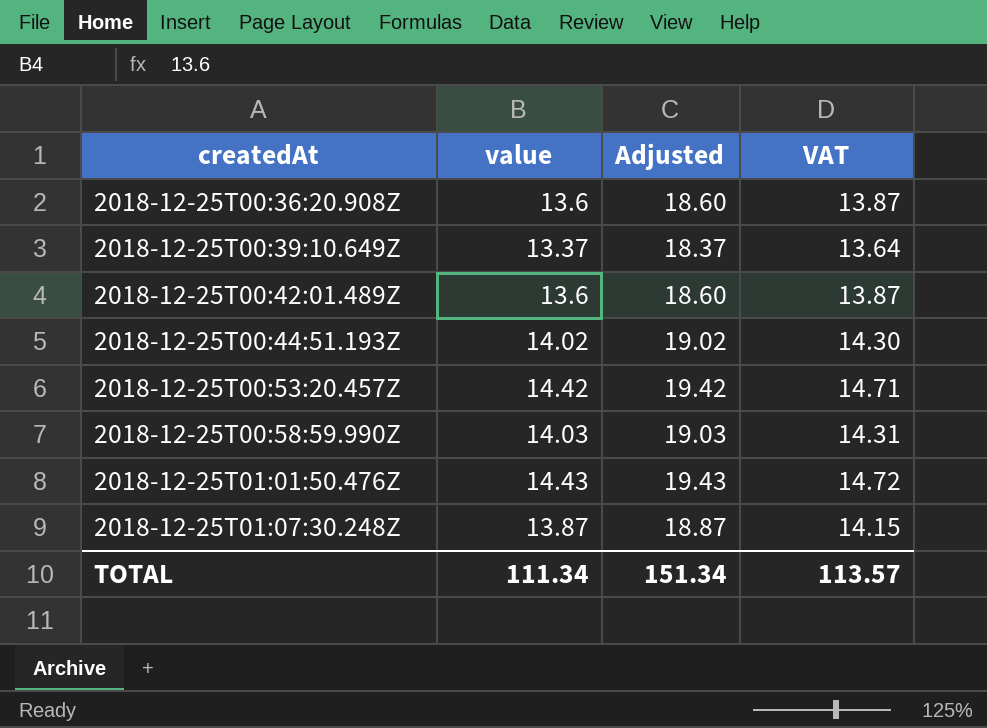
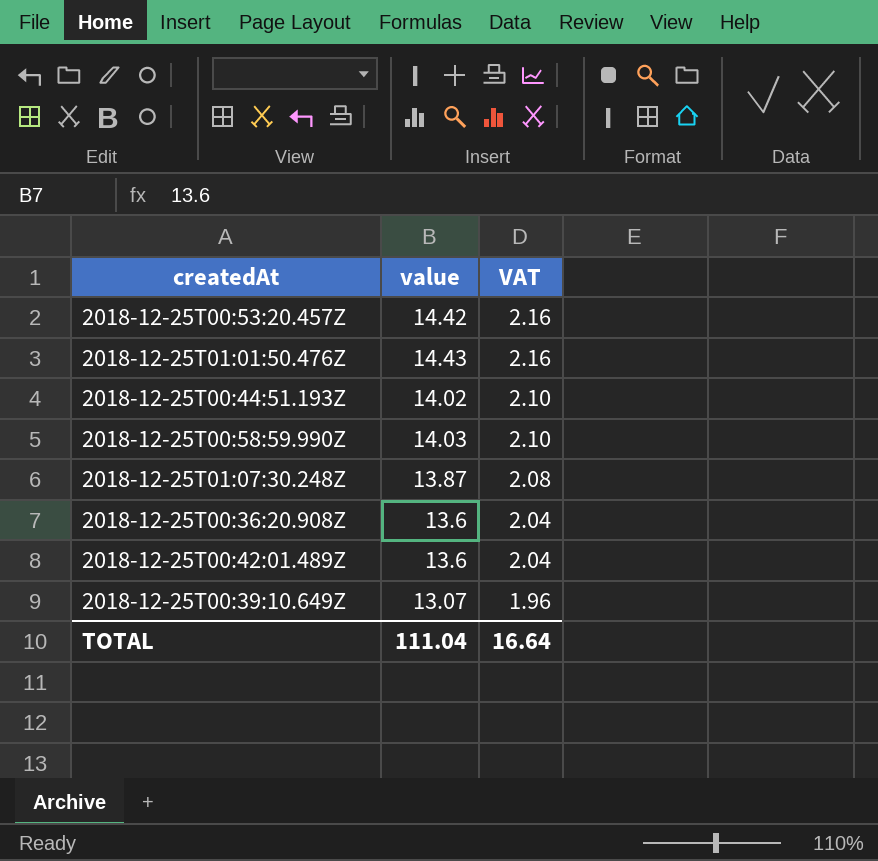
row order: createdAt ascending -> VAT descending
column Adjusted | formula: [value] + 5 -> none
column VAT | formula: [value] * 1.02 -> [value] * 0.15
2018-12-25T00:39:10.649Z | value: 13.37 -> 13.07
TOTAL | value: 111.34 -> 111.04
TOTAL | VAT: 113.57 -> 16.64

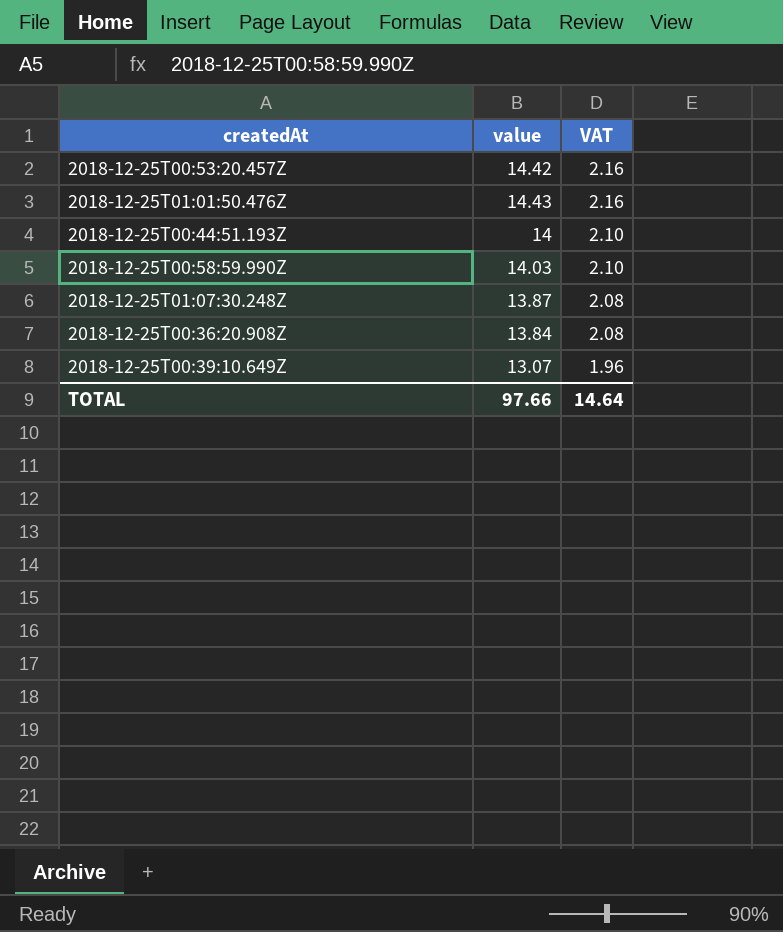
row 2018-12-25T00:42:01.489Z: 13.6 | 2.04 -> none
2018-12-25T00:44:51.193Z | value: 14.02 -> 14
2018-12-25T00:36:20.908Z | value: 13.6 -> 13.84
2018-12-25T00:36:20.908Z | VAT: 2.04 -> 2.08
TOTAL | value: 111.04 -> 97.66
TOTAL | VAT: 16.64 -> 14.64

